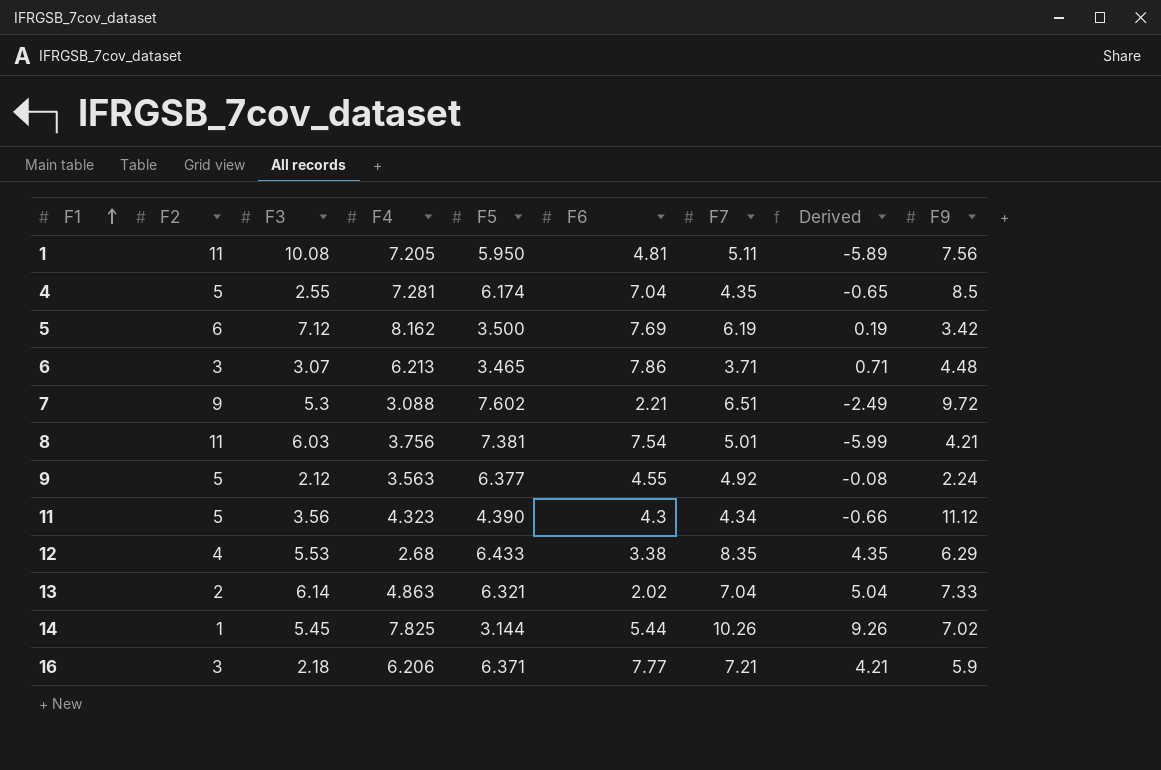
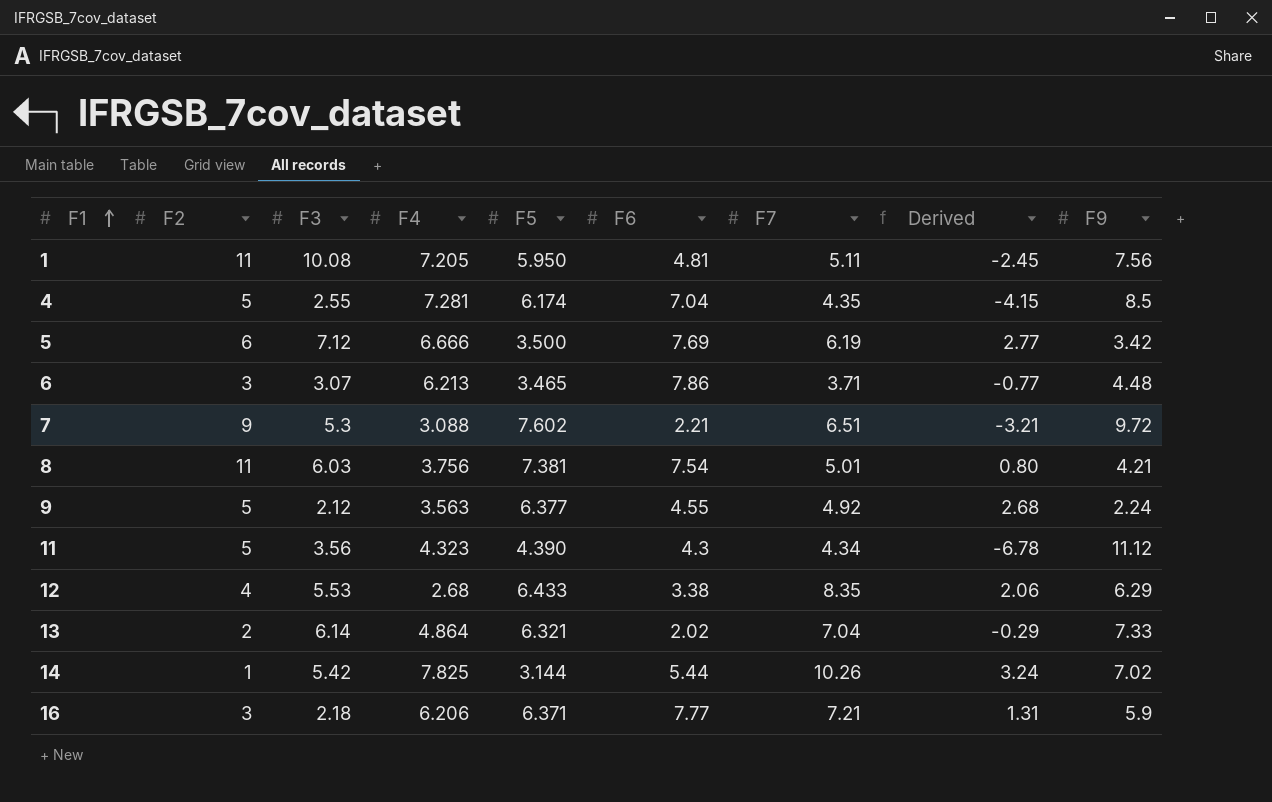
column Derived | formula: [F7] - [F2] -> [F7] - [F9]
5 | F4: 8.162 -> 6.666
13 | F4: 4.863 -> 4.864
14 | F3: 5.45 -> 5.42

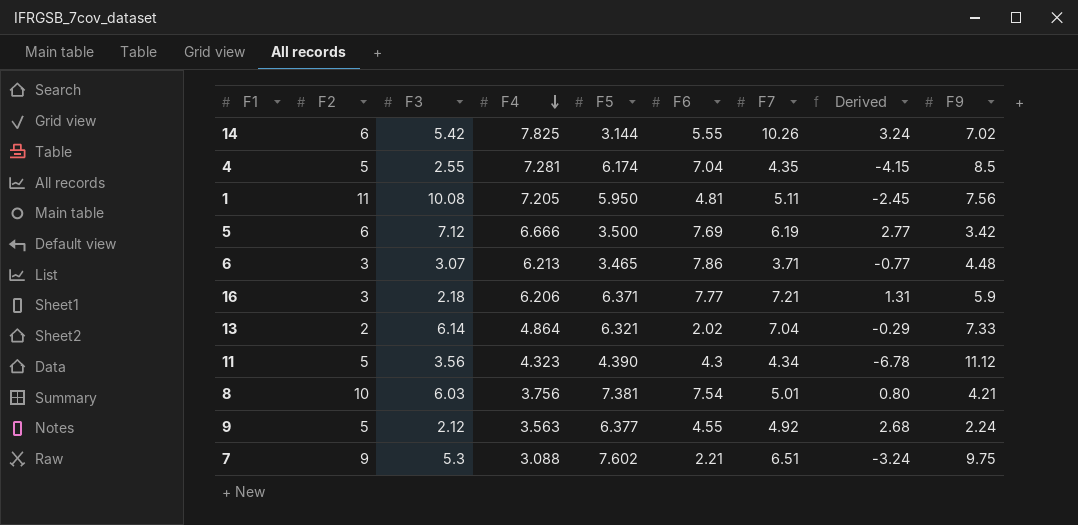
row order: F1 ascending -> F4 descending
row 12: 4 | 5.53 | 2.68 | 6.433 | 3.38 | 8.35 | 2.06 | 6.29 -> none
14 | F2: 1 -> 6
14 | F6: 5.44 -> 5.55
8 | F2: 11 -> 10
7 | Derived: -3.21 -> -3.24
7 | F9: 9.72 -> 9.75

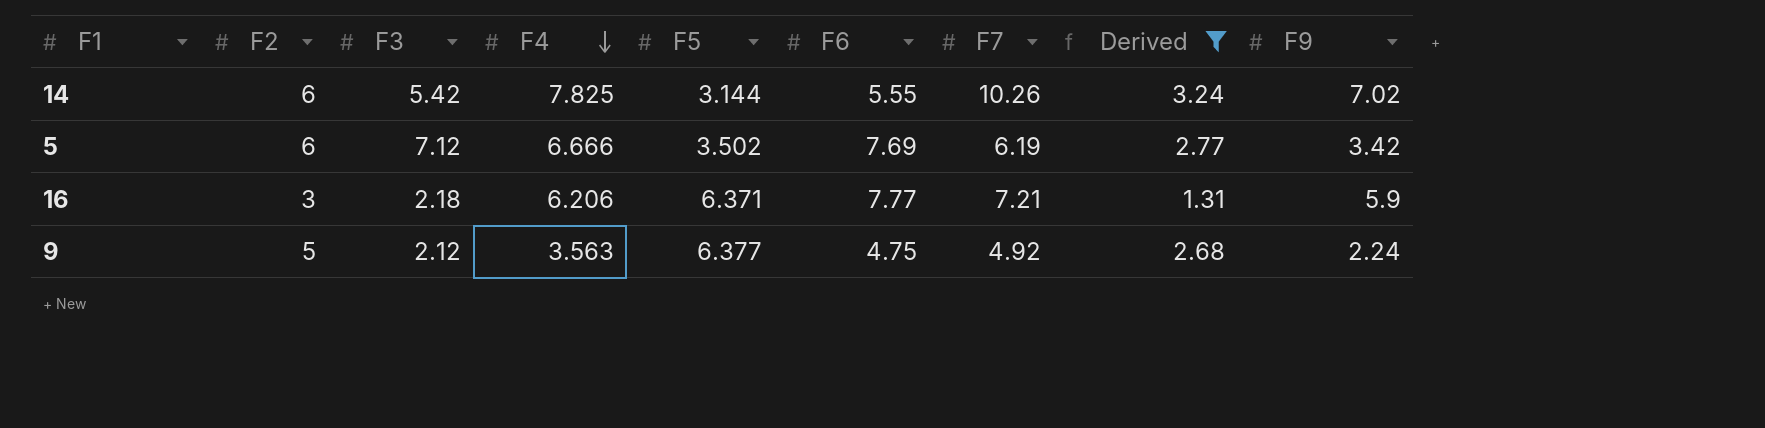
filter: none -> Derived >= 1.31
5 | F5: 3.500 -> 3.502
9 | F6: 4.55 -> 4.75

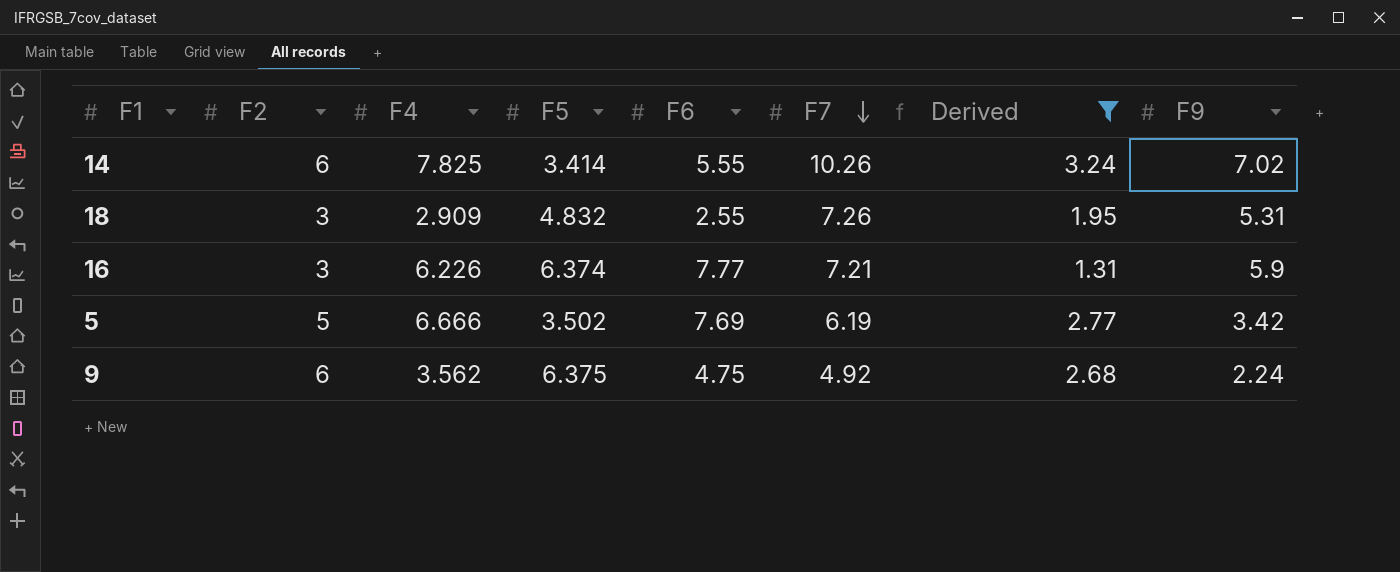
row order: F4 descending -> F7 descending
column F3 | position: 3 -> none
14 | F5: 3.144 -> 3.414
row 18: none -> 3 | 2.909 | 4.832 | 2.55 | 7.26 | 1.95 | 5.31
16 | F4: 6.206 -> 6.226
16 | F5: 6.371 -> 6.374
5 | F2: 6 -> 5
9 | F2: 5 -> 6
9 | F4: 3.563 -> 3.562
9 | F5: 6.377 -> 6.375

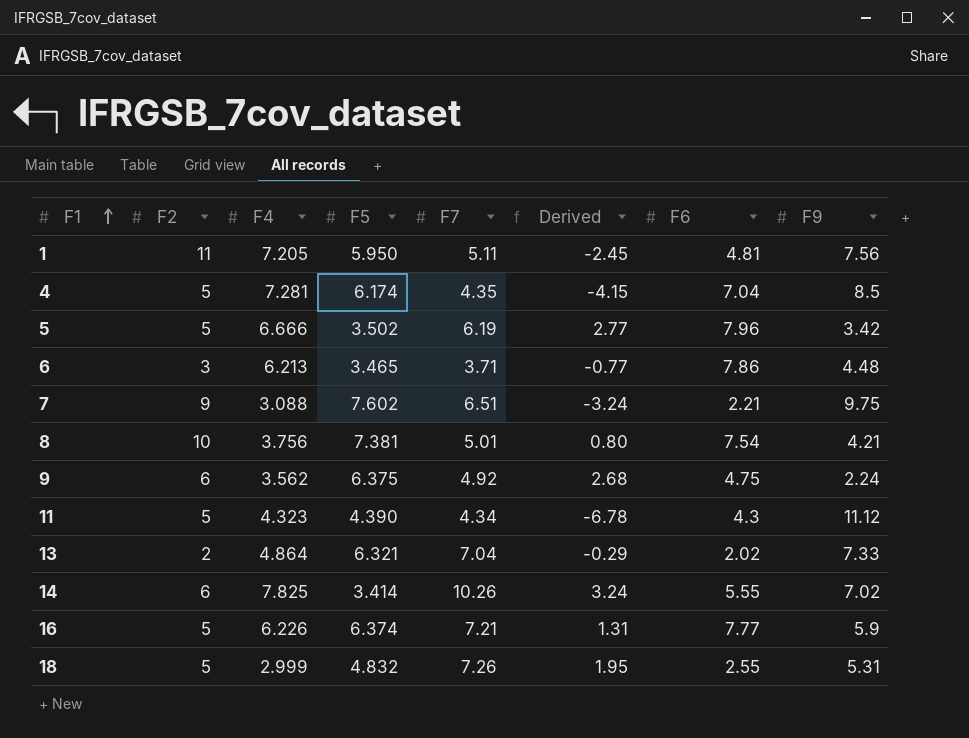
filter: Derived >= 1.31 -> none
row order: F7 descending -> F1 ascending
column F6 | position: 5 -> 7
5 | F6: 7.69 -> 7.96
16 | F2: 3 -> 5
18 | F2: 3 -> 5
18 | F4: 2.909 -> 2.999

